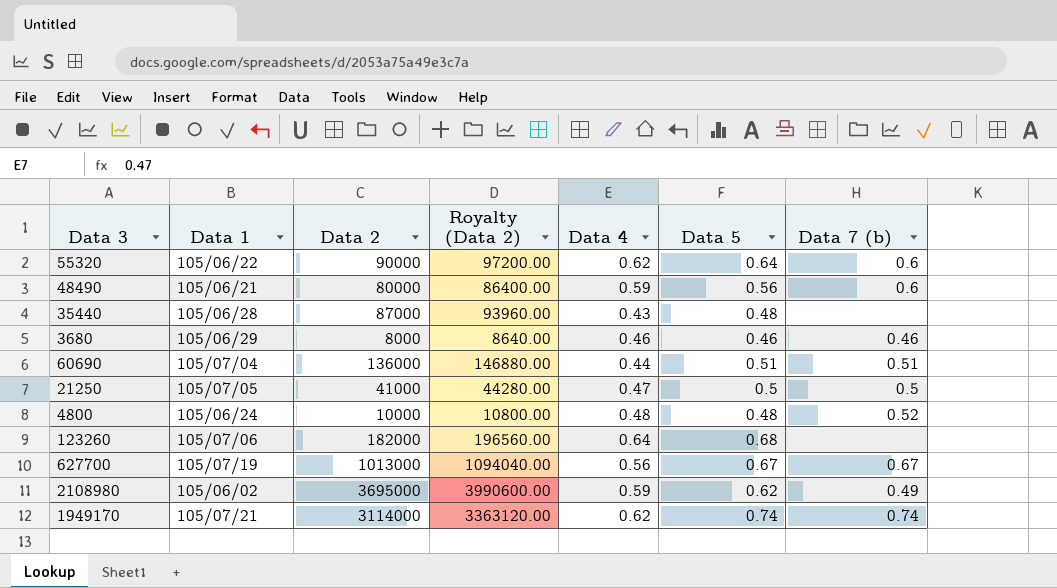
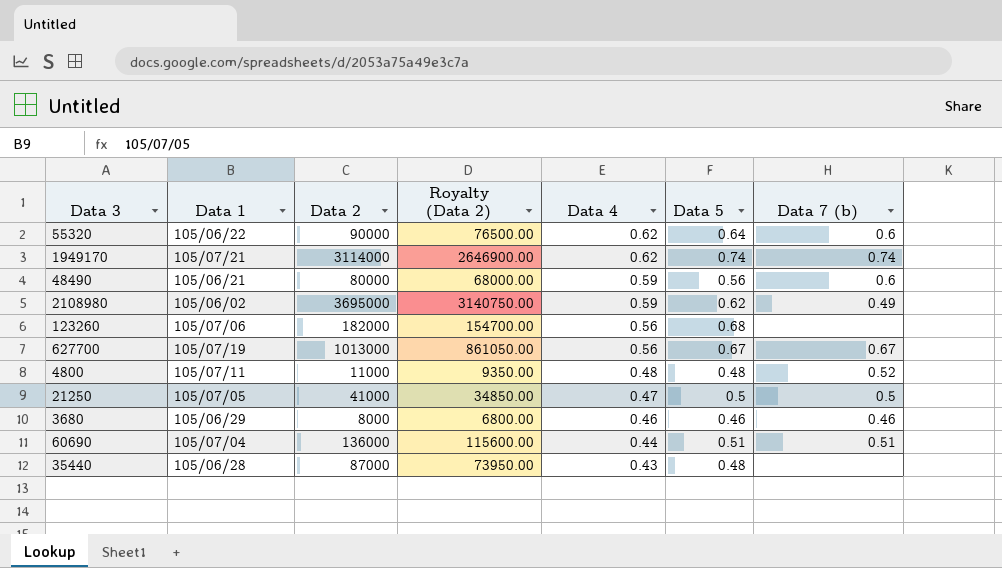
row order: none -> Data 4 descending
column Royalty (Data 2) | formula: [Data 2] * 1.08 -> [Data 2] * 0.85
123260 | Data 4: 0.64 -> 0.56
4800 | Data 1: 105/06/24 -> 105/07/11
4800 | Data 2: 10000 -> 11000

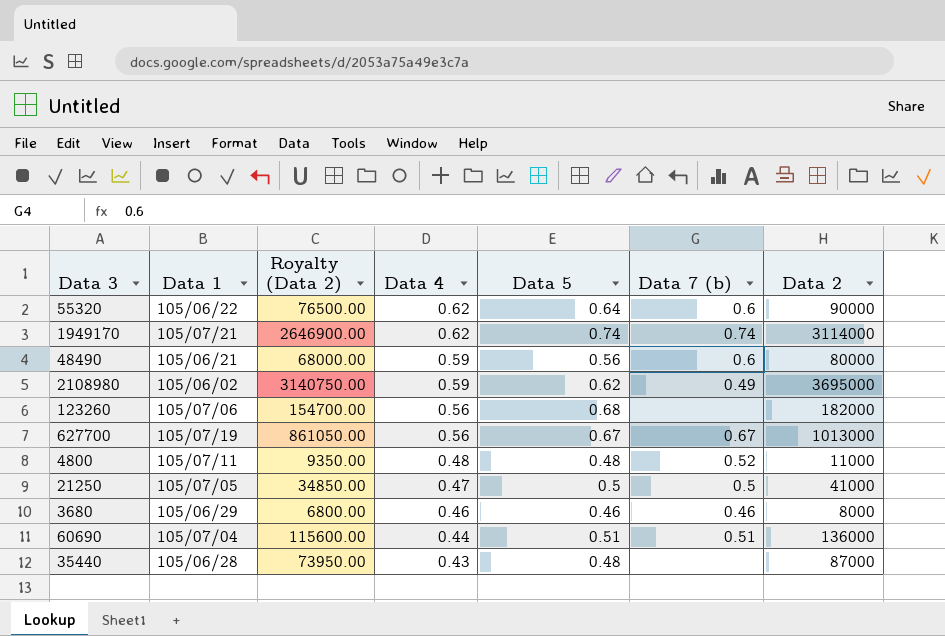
column Data 2 | position: 3 -> 7

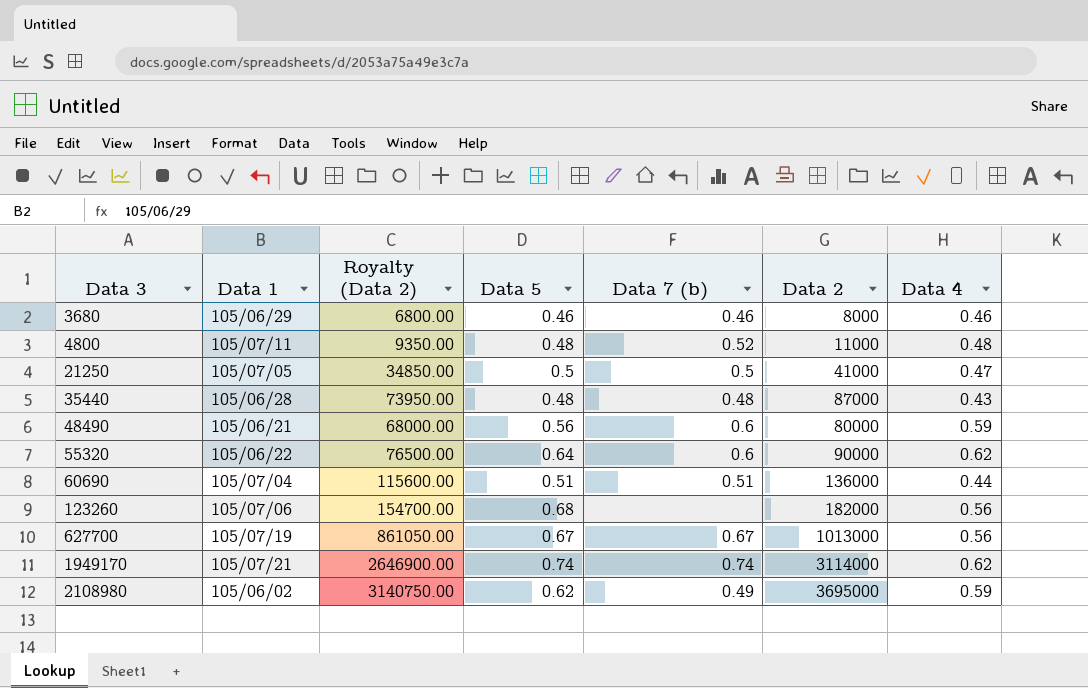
row order: Data 4 descending -> Data 3 ascending
column Data 4 | position: 4 -> 7
35440 | Data 7 (b): none -> 0.48

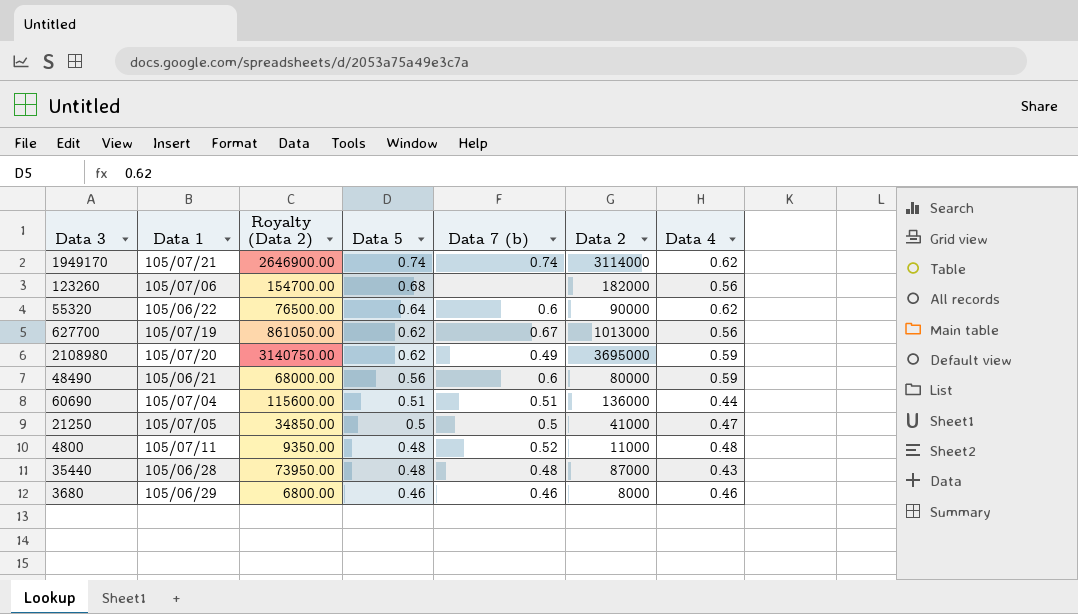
row order: Data 3 ascending -> Data 5 descending
627700 | Data 5: 0.67 -> 0.62
2108980 | Data 1: 105/06/02 -> 105/07/20

